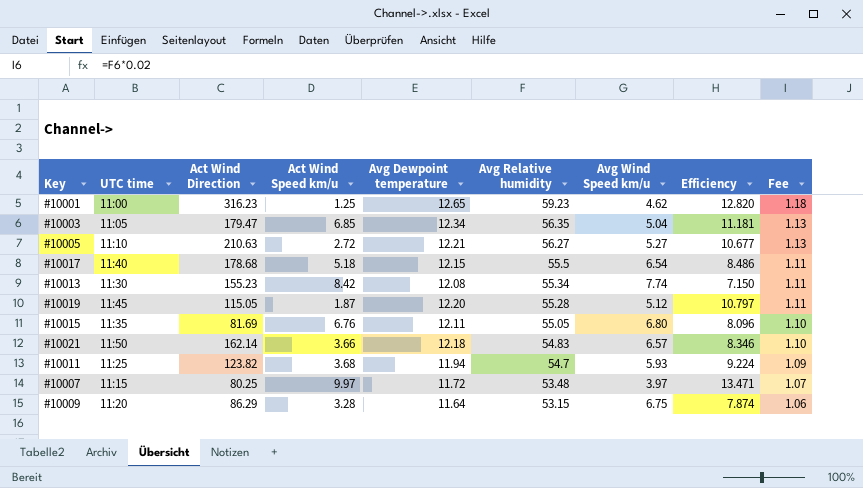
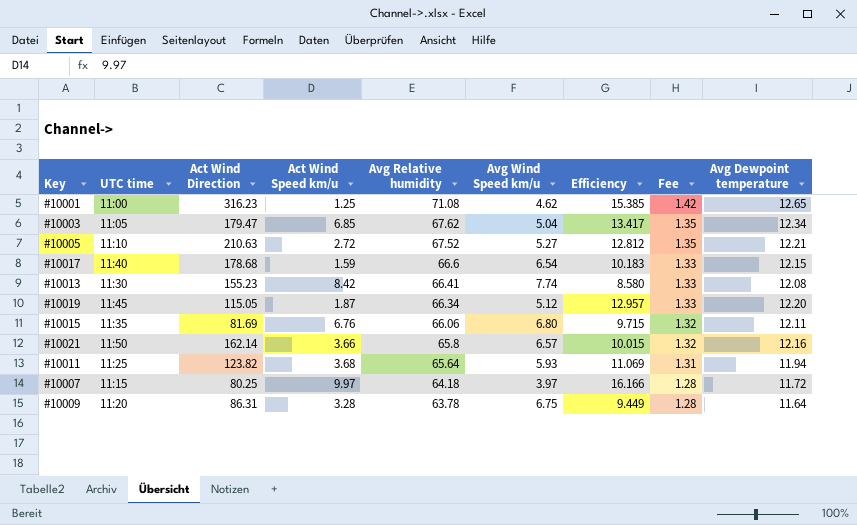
column Avg Dewpoint temperature | position: 5 -> 9
#10001 | Avg Relative humidity: 59.23 -> 71.08
#10001 | Efficiency: 12.820 -> 15.385
#10001 | Fee: 1.18 -> 1.42
#10003 | Avg Relative humidity: 56.35 -> 67.62
#10003 | Efficiency: 11.181 -> 13.417
#10003 | Fee: 1.13 -> 1.35
#10005 | Avg Relative humidity: 56.27 -> 67.52
#10005 | Efficiency: 10.677 -> 12.812
#10005 | Fee: 1.13 -> 1.35
#10017 | Act Wind Speed km/u: 5.18 -> 1.59
#10017 | Avg Relative humidity: 55.5 -> 66.6
#10017 | Efficiency: 8.486 -> 10.183
#10017 | Fee: 1.11 -> 1.33
#10013 | Avg Relative humidity: 55.34 -> 66.41
#10013 | Efficiency: 7.150 -> 8.580
#10013 | Fee: 1.11 -> 1.33
#10019 | Avg Relative humidity: 55.28 -> 66.34
#10019 | Efficiency: 10.797 -> 12.957
#10019 | Fee: 1.11 -> 1.33
#10015 | Avg Relative humidity: 55.05 -> 66.06
#10015 | Efficiency: 8.096 -> 9.715
#10015 | Fee: 1.10 -> 1.32
#10021 | Avg Relative humidity: 54.83 -> 65.8
#10021 | Efficiency: 8.346 -> 10.015
#10021 | Fee: 1.10 -> 1.32
#10021 | Avg Dewpoint temperature: 12.18 -> 12.16
#10011 | Avg Relative humidity: 54.7 -> 65.64
#10011 | Efficiency: 9.224 -> 11.069
#10011 | Fee: 1.09 -> 1.31
#10007 | Avg Relative humidity: 53.48 -> 64.18
#10007 | Efficiency: 13.471 -> 16.166
#10007 | Fee: 1.07 -> 1.28
#10009 | Act Wind Direction: 86.29 -> 86.31
#10009 | Avg Relative humidity: 53.15 -> 63.78
#10009 | Efficiency: 7.874 -> 9.449
#10009 | Fee: 1.06 -> 1.28

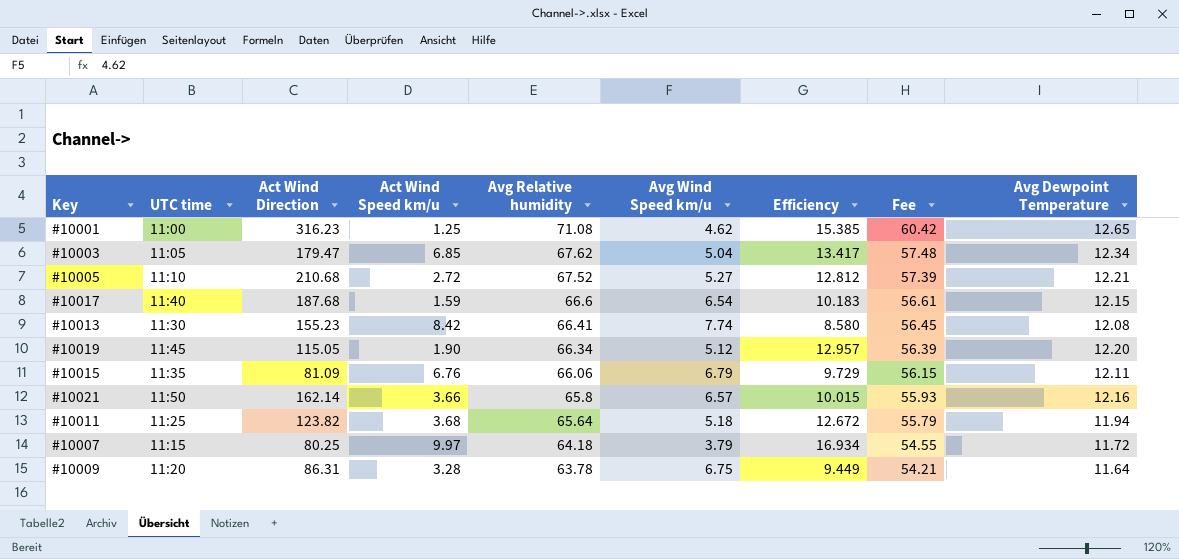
column Fee | formula: [Avg Relative humidity] * 0.02 -> [Avg Relative humidity] * 0.85
column name: Avg Dewpoint temperature -> Avg Dewpoint Temperature
#10005 | Act Wind Direction: 210.63 -> 210.68
#10017 | Act Wind Direction: 178.68 -> 187.68
#10019 | Act Wind Speed km/u: 1.87 -> 1.90
#10015 | Act Wind Direction: 81.69 -> 81.09
#10015 | Avg Wind Speed km/u: 6.80 -> 6.79
#10015 | Efficiency: 9.715 -> 9.729
#10011 | Avg Wind Speed km/u: 5.93 -> 5.18
#10011 | Efficiency: 11.069 -> 12.672
#10007 | Avg Wind Speed km/u: 3.97 -> 3.79
#10007 | Efficiency: 16.166 -> 16.934

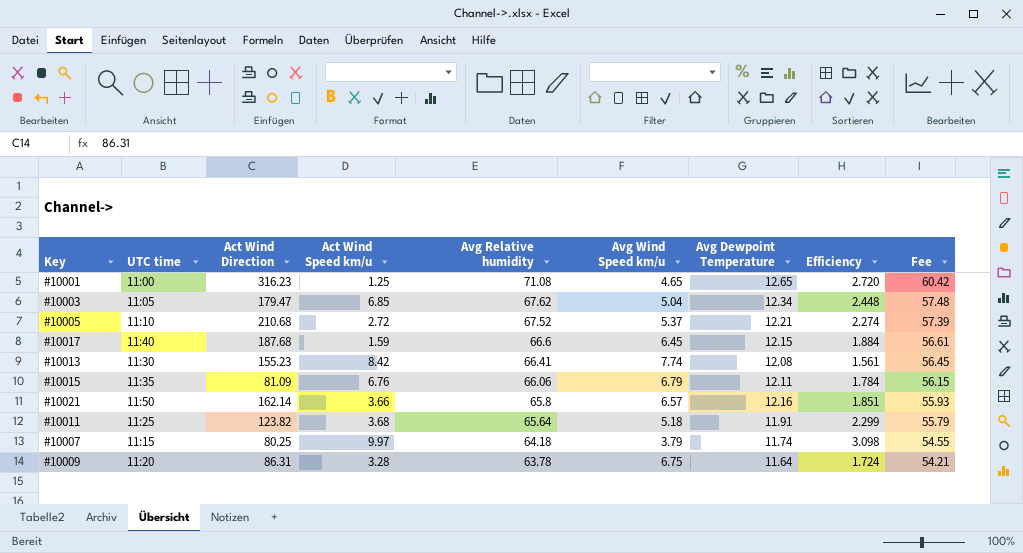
column Avg Dewpoint Temperature | position: 9 -> 7
column Efficiency | formula: [Avg Relative humidity] / [Avg Wind Speed km/u] -> [Avg Dewpoint Temperature] / [Avg Wind Speed km/u]
row #10019: 11:45 | 115.05 | 1.90 | 66.34 | 5.12 | 12.957 | 56.39 | 12.20 -> none
#10001 | Avg Wind Speed km/u: 4.62 -> 4.65
#10005 | Avg Wind Speed km/u: 5.27 -> 5.37
#10017 | Avg Wind Speed km/u: 6.54 -> 6.45
#10011 | Avg Dewpoint Temperature: 11.94 -> 11.91
#10007 | Avg Dewpoint Temperature: 11.72 -> 11.74

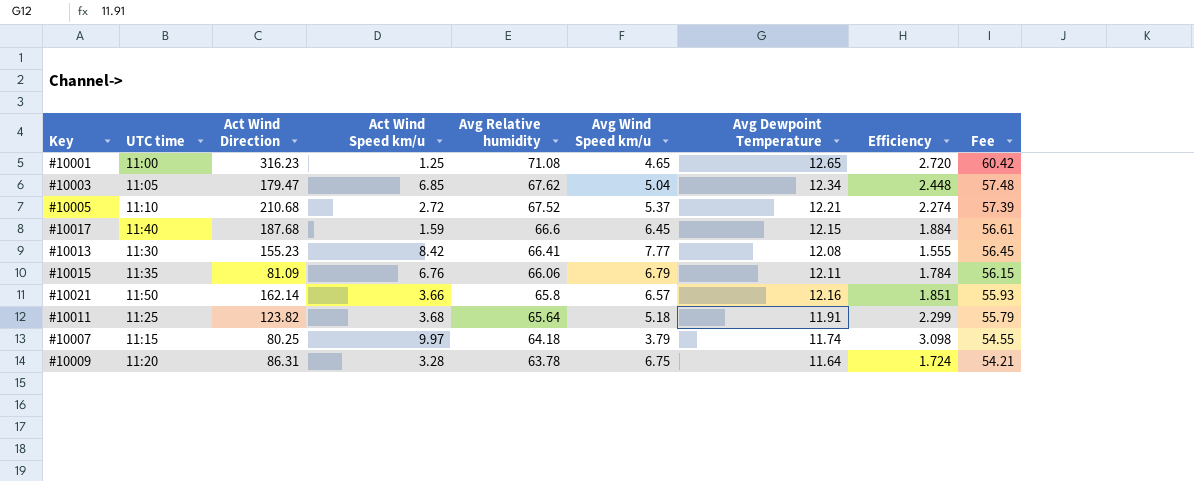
#10013 | Avg Wind Speed km/u: 7.74 -> 7.77
#10013 | Efficiency: 1.561 -> 1.555

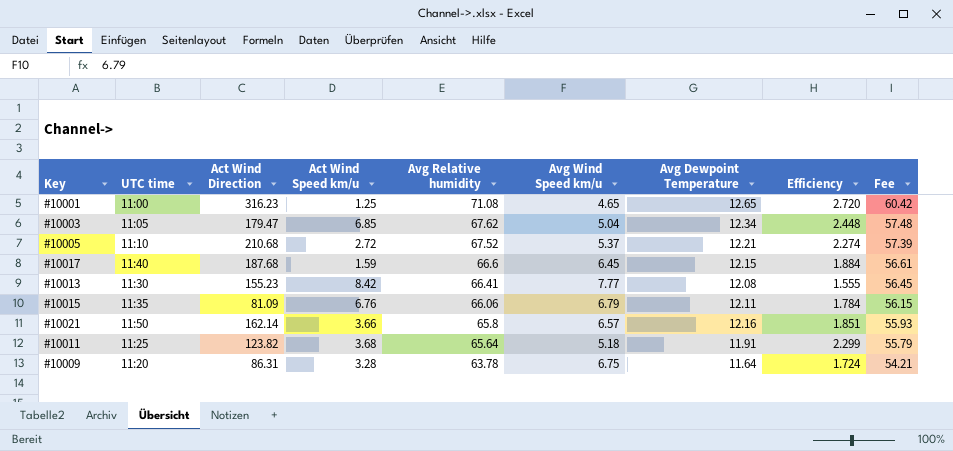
row #10007: 11:15 | 80.25 | 9.97 | 64.18 | 3.79 | 11.74 | 3.098 | 54.55 -> none

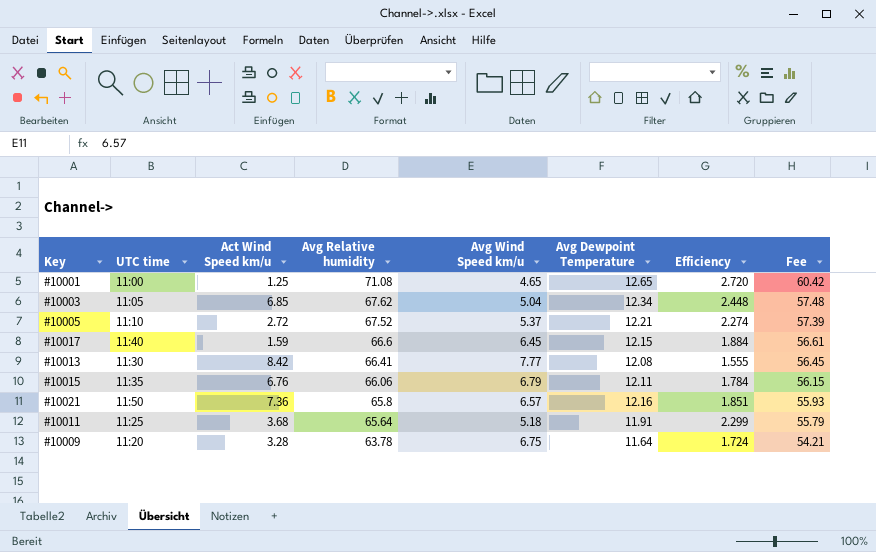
column Act Wind Direction | position: 3 -> none
#10021 | Act Wind Speed km/u: 3.66 -> 7.36

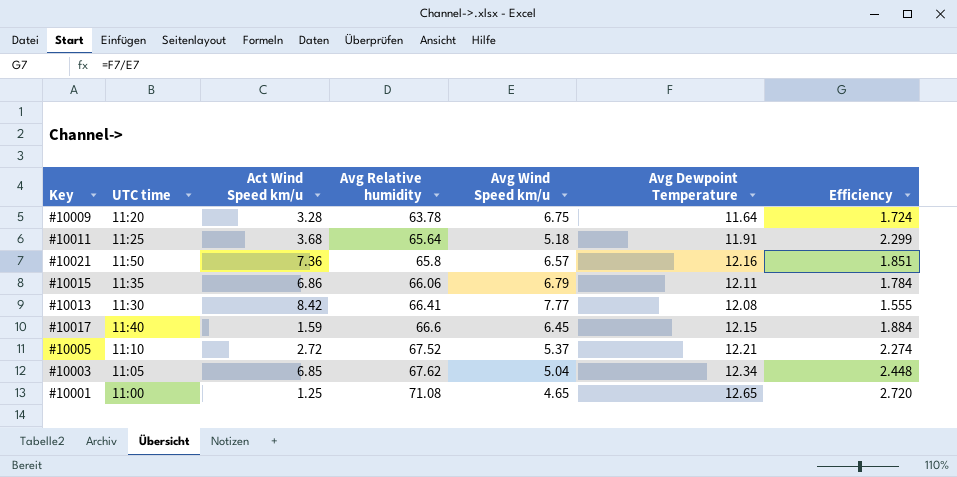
row order: Avg Relative humidity descending -> Avg Relative humidity ascending
column Fee | formula: [Avg Relative humidity] * 0.85 -> none
#10015 | Act Wind Speed km/u: 6.76 -> 6.86

